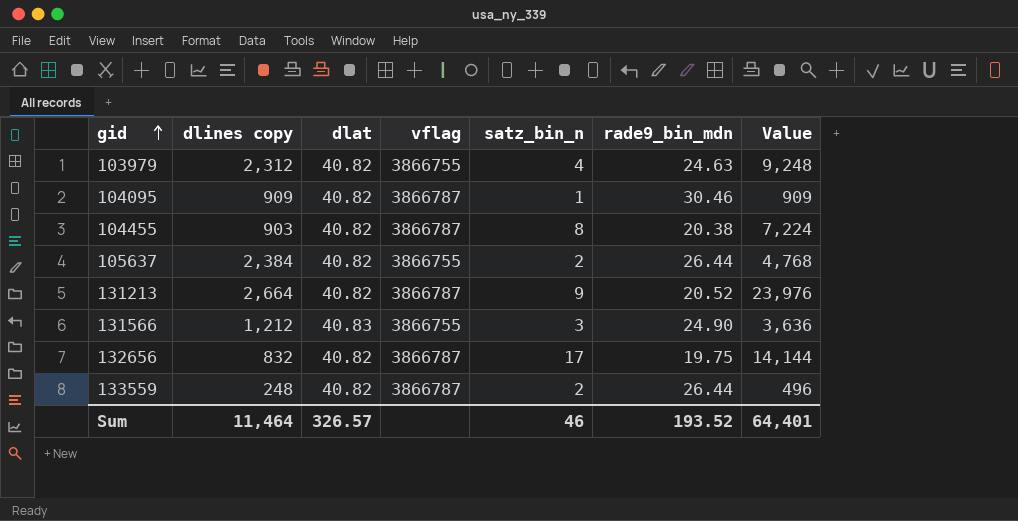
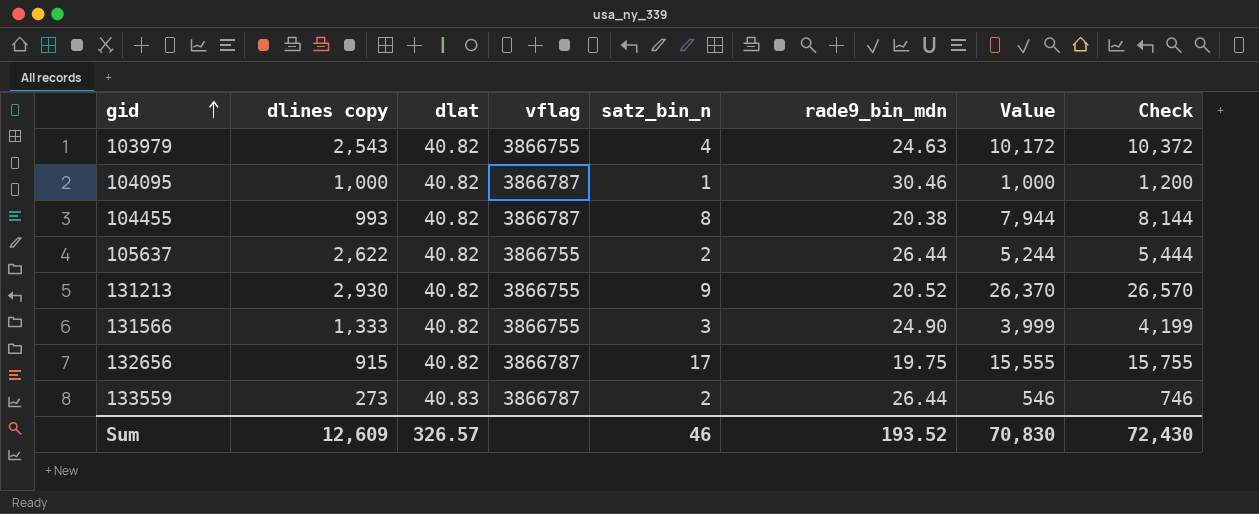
column Check | formula: none -> [Value] + 200
103979 | dlines copy: 2,312 -> 2,543
103979 | Value: 9,248 -> 10,172
104095 | dlines copy: 909 -> 1,000
104095 | Value: 909 -> 1,000
104455 | dlines copy: 903 -> 993
104455 | Value: 7,224 -> 7,944
105637 | dlines copy: 2,384 -> 2,622
105637 | Value: 4,768 -> 5,244
131213 | dlines copy: 2,664 -> 2,930
131213 | vflag: 3866787 -> 3866755
131213 | Value: 23,976 -> 26,370
131566 | dlines copy: 1,212 -> 1,333
131566 | dlat: 40.83 -> 40.82
131566 | Value: 3,636 -> 3,999
132656 | dlines copy: 832 -> 915
132656 | Value: 14,144 -> 15,555
133559 | dlines copy: 248 -> 273
133559 | dlat: 40.82 -> 40.83
133559 | Value: 496 -> 546
Sum | dlines copy: 11,464 -> 12,609
Sum | Value: 64,401 -> 70,830

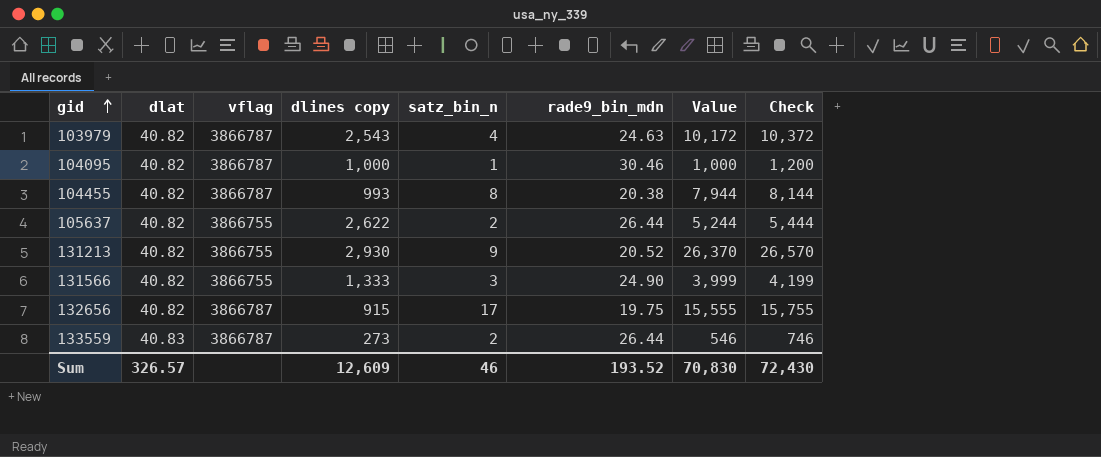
column dlines copy | position: 2 -> 4
103979 | vflag: 3866755 -> 3866787

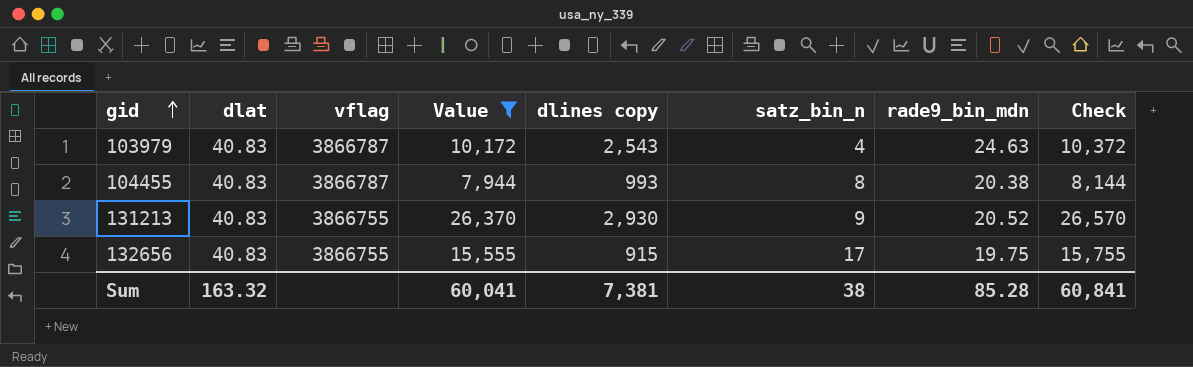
filter: none -> Value >= 7,944
column Value | position: 7 -> 4
103979 | dlat: 40.82 -> 40.83
104455 | dlat: 40.82 -> 40.83
131213 | dlat: 40.82 -> 40.83
132656 | dlat: 40.82 -> 40.83
132656 | vflag: 3866787 -> 3866755
Sum | dlat: 326.57 -> 163.32
Sum | Value: 70,830 -> 60,041
Sum | dlines copy: 12,609 -> 7,381
Sum | satz_bin_n: 46 -> 38
Sum | rade9_bin_mdn: 193.52 -> 85.28
Sum | Check: 72,430 -> 60,841

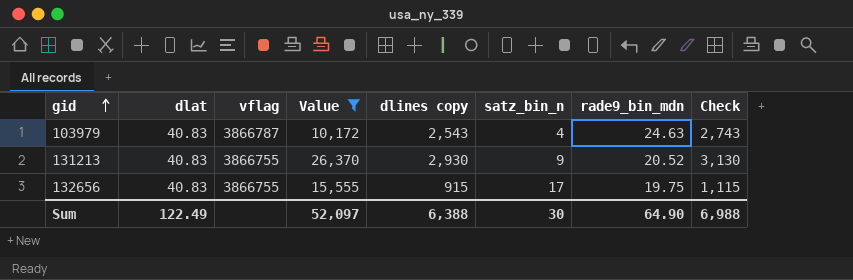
column Check | formula: [Value] + 200 -> [dlines copy] + 200
row 104455: 40.83 | 3866787 | 7,944 | 993 | 8 | 20.38 | 8,144 -> none
Sum | dlat: 163.32 -> 122.49
Sum | Value: 60,041 -> 52,097
Sum | dlines copy: 7,381 -> 6,388
Sum | satz_bin_n: 38 -> 30
Sum | rade9_bin_mdn: 85.28 -> 64.90
Sum | Check: 60,841 -> 6,988

